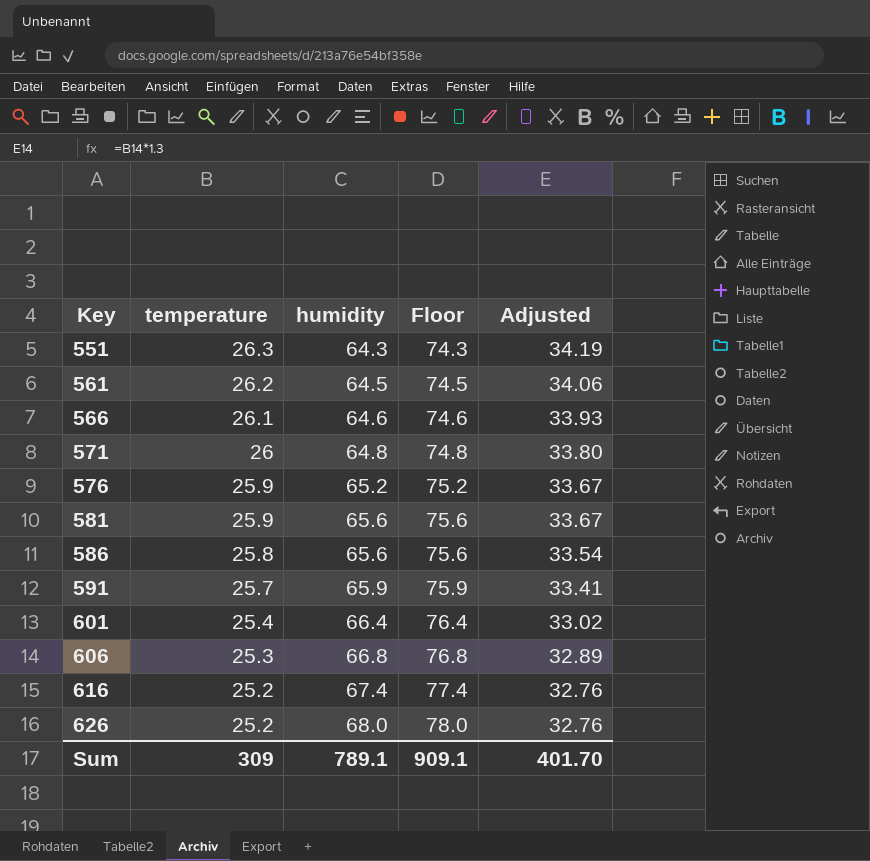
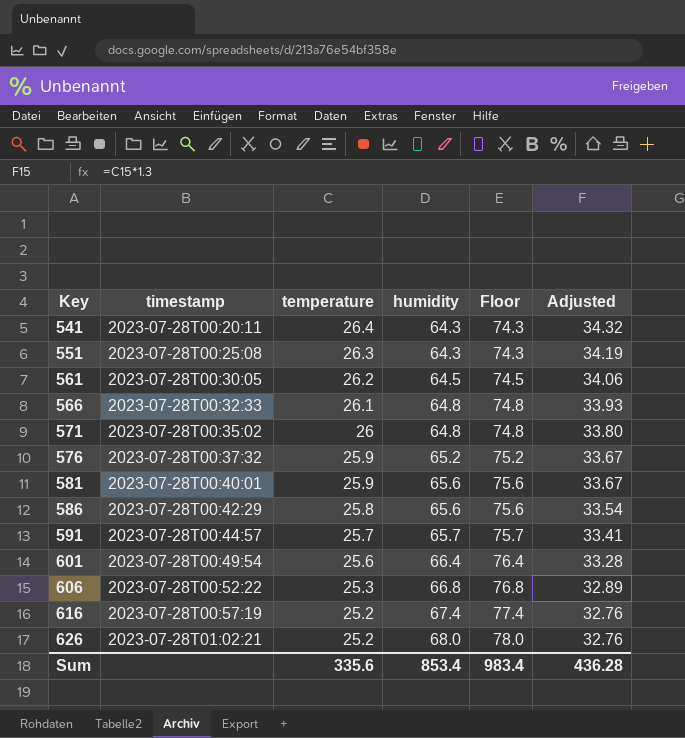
column timestamp | position: none -> 2
row 541: none -> 2023-07-28T00:20:11 | 26.4 | 64.3 | 74.3 | 34.32
566 | humidity: 64.6 -> 64.8
566 | Floor: 74.6 -> 74.8
591 | humidity: 65.9 -> 65.7
591 | Floor: 75.9 -> 75.7
601 | temperature: 25.4 -> 25.6
601 | Adjusted: 33.02 -> 33.28
Sum | temperature: 309 -> 335.6
Sum | humidity: 789.1 -> 853.4
Sum | Floor: 909.1 -> 983.4
Sum | Adjusted: 401.70 -> 436.28

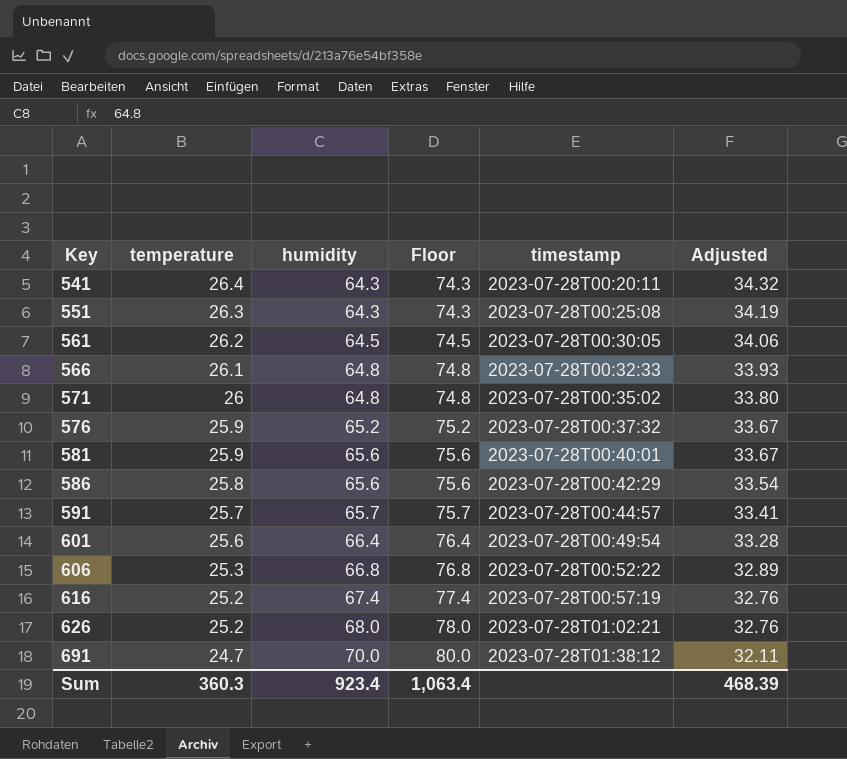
column timestamp | position: 2 -> 5
row 691: none -> 24.7 | 70.0 | 80.0 | 2023-07-28T01:38:12 | 32.11
Sum | temperature: 335.6 -> 360.3
Sum | humidity: 853.4 -> 923.4
Sum | Floor: 983.4 -> 1,063.4
Sum | Adjusted: 436.28 -> 468.39

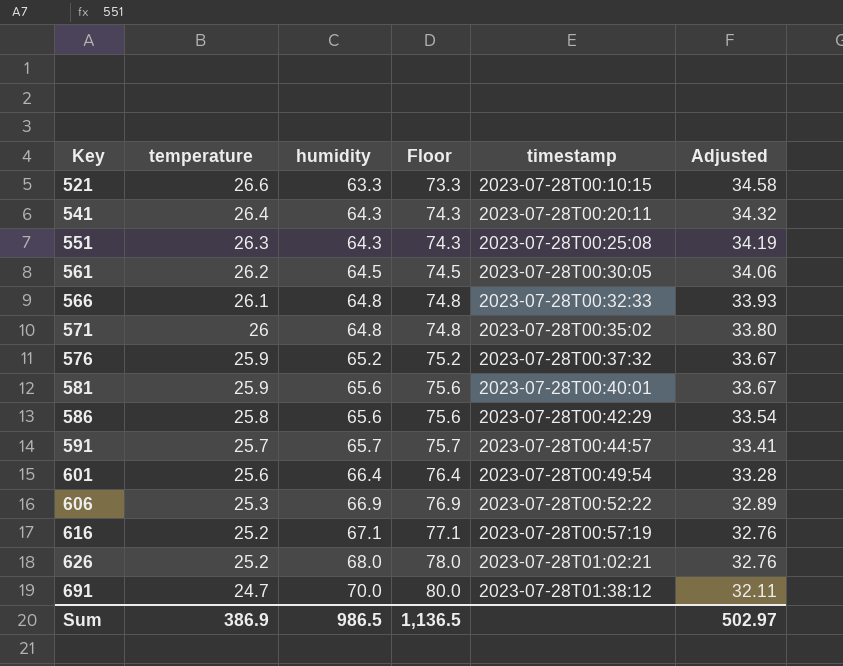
row 521: none -> 26.6 | 63.3 | 73.3 | 2023-07-28T00:10:15 | 34.58
606 | humidity: 66.8 -> 66.9
606 | Floor: 76.8 -> 76.9
616 | humidity: 67.4 -> 67.1
616 | Floor: 77.4 -> 77.1
Sum | temperature: 360.3 -> 386.9
Sum | humidity: 923.4 -> 986.5
Sum | Floor: 1,063.4 -> 1,136.5
Sum | Adjusted: 468.39 -> 502.97

